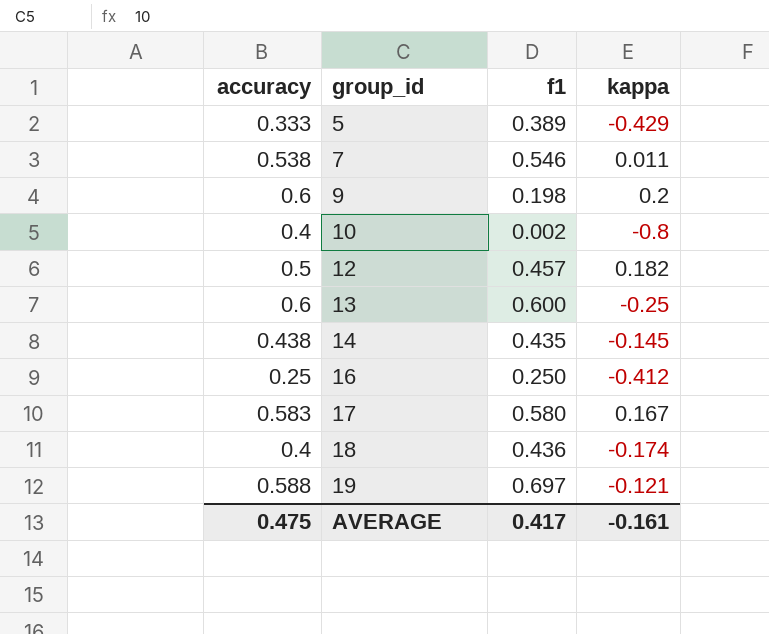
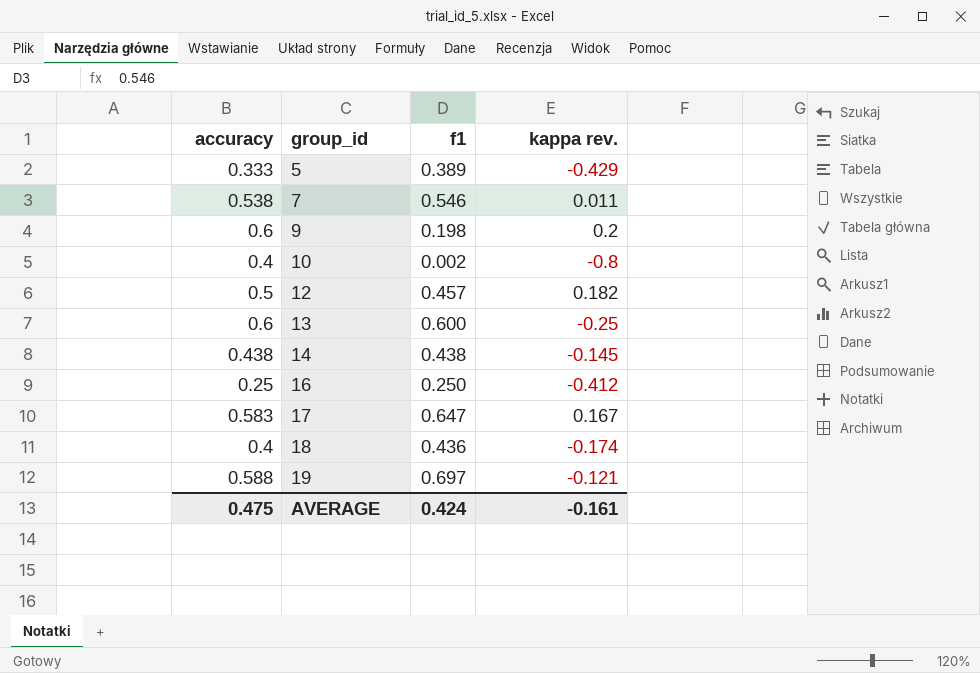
column name: kappa -> kappa rev.
14 | f1: 0.435 -> 0.438
17 | f1: 0.580 -> 0.647
AVERAGE | f1: 0.417 -> 0.424

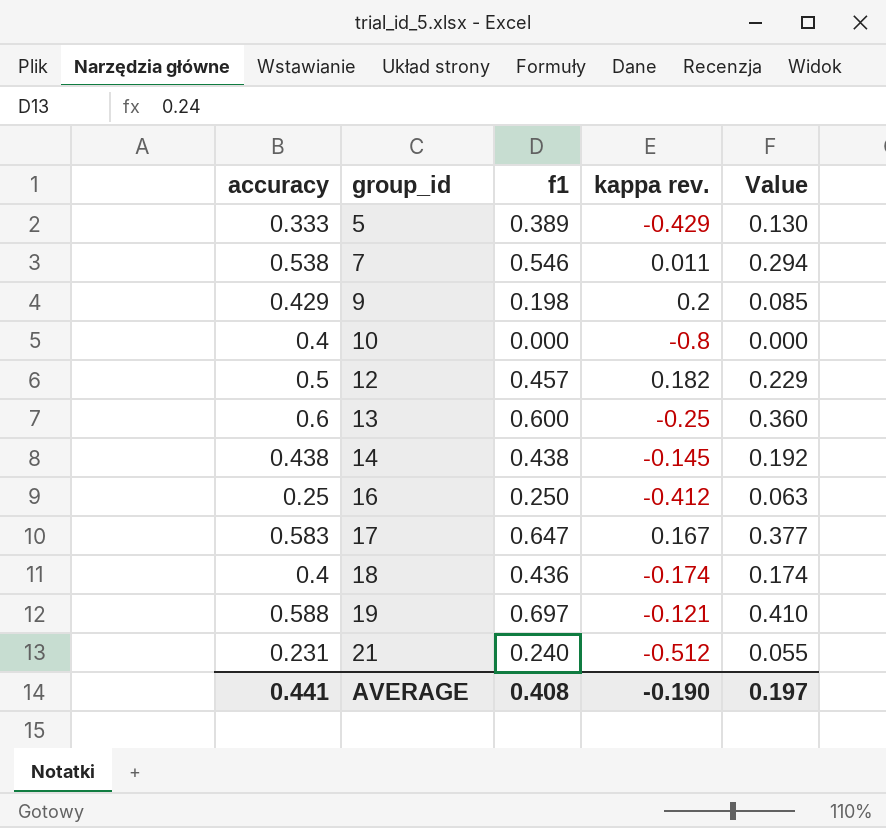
column Value | formula: none -> [accuracy] * [f1]
9 | accuracy: 0.6 -> 0.429
10 | f1: 0.002 -> 0.000
row 21: none -> 0.231 | 0.240 | -0.512 | 0.055
AVERAGE | accuracy: 0.475 -> 0.441
AVERAGE | f1: 0.424 -> 0.408
AVERAGE | kappa rev.: -0.161 -> -0.190

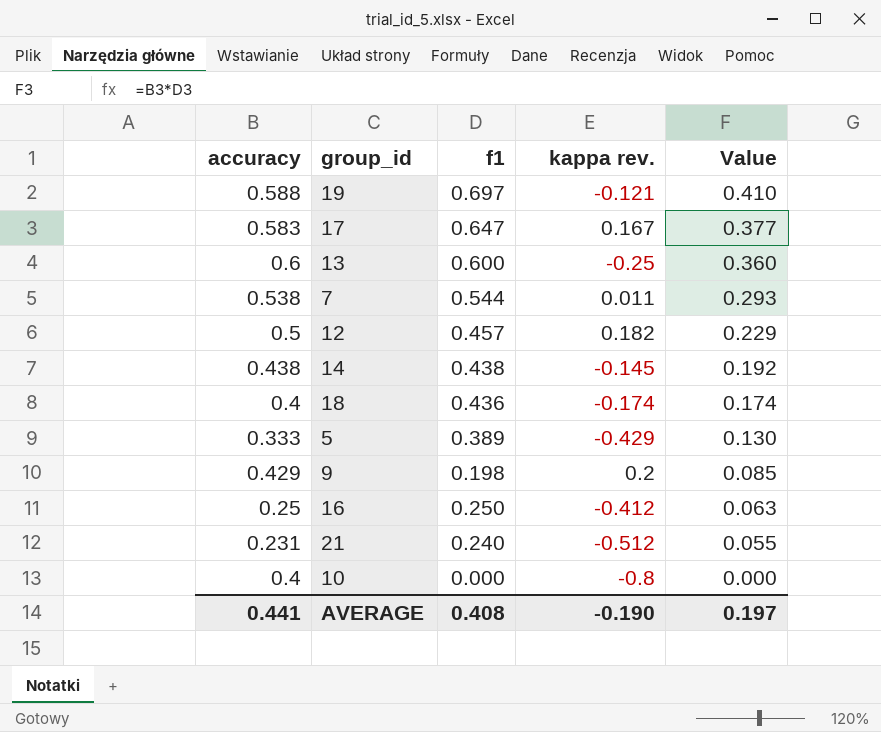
row order: group_id ascending -> Value descending
7 | f1: 0.546 -> 0.544
7 | Value: 0.294 -> 0.293

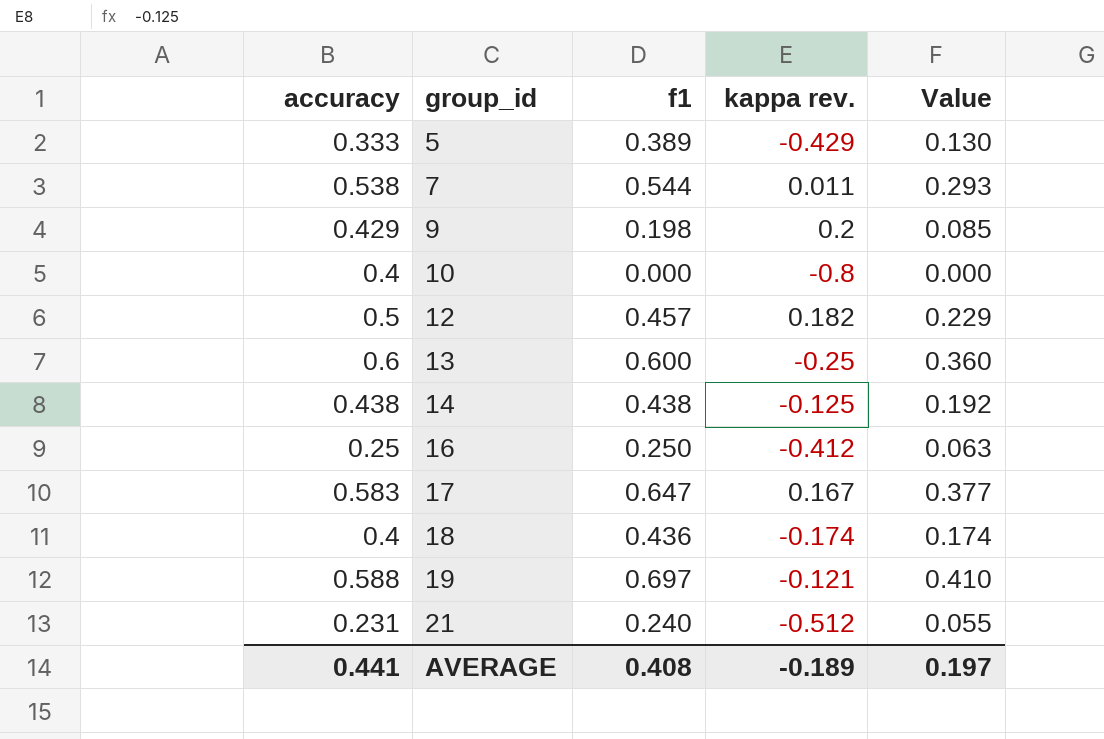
row order: Value descending -> group_id ascending
14 | kappa rev.: -0.145 -> -0.125
AVERAGE | kappa rev.: -0.190 -> -0.189

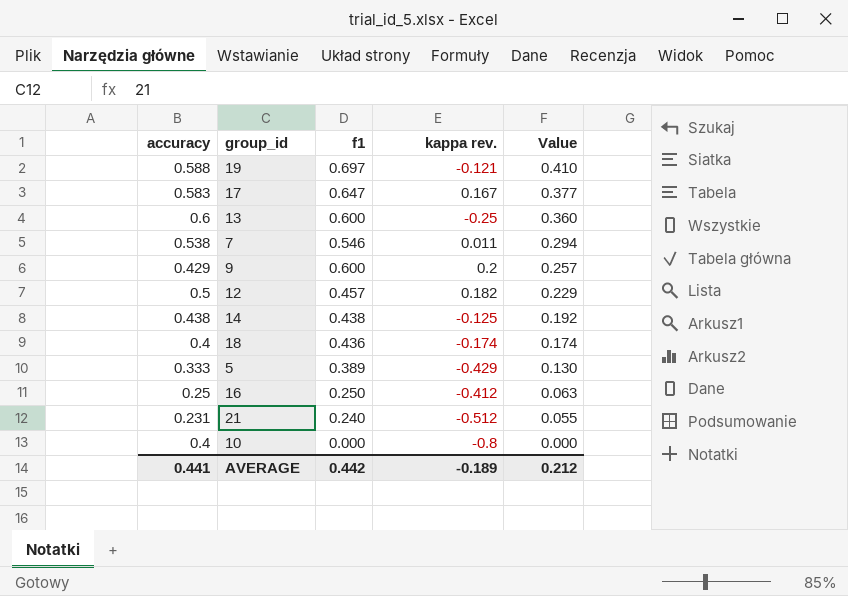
row order: group_id ascending -> Value descending
7 | f1: 0.544 -> 0.546
7 | Value: 0.293 -> 0.294
9 | f1: 0.198 -> 0.600
9 | Value: 0.085 -> 0.257
AVERAGE | f1: 0.408 -> 0.442
AVERAGE | Value: 0.197 -> 0.212

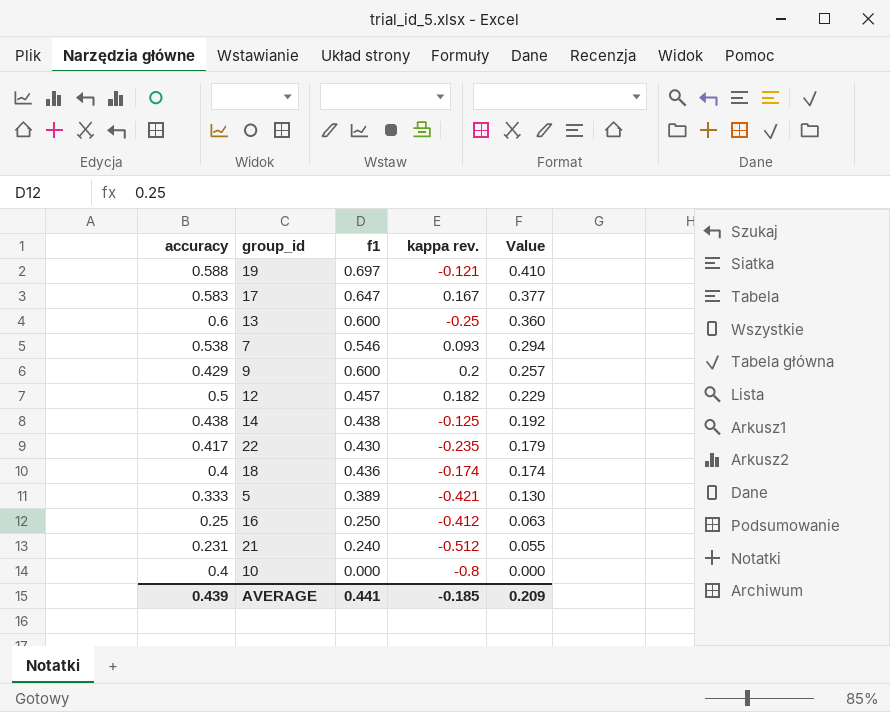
7 | kappa rev.: 0.011 -> 0.093
row 22: none -> 0.417 | 0.430 | -0.235 | 0.179
5 | kappa rev.: -0.429 -> -0.421
AVERAGE | accuracy: 0.441 -> 0.439
AVERAGE | f1: 0.442 -> 0.441
AVERAGE | kappa rev.: -0.189 -> -0.185
AVERAGE | Value: 0.212 -> 0.209

